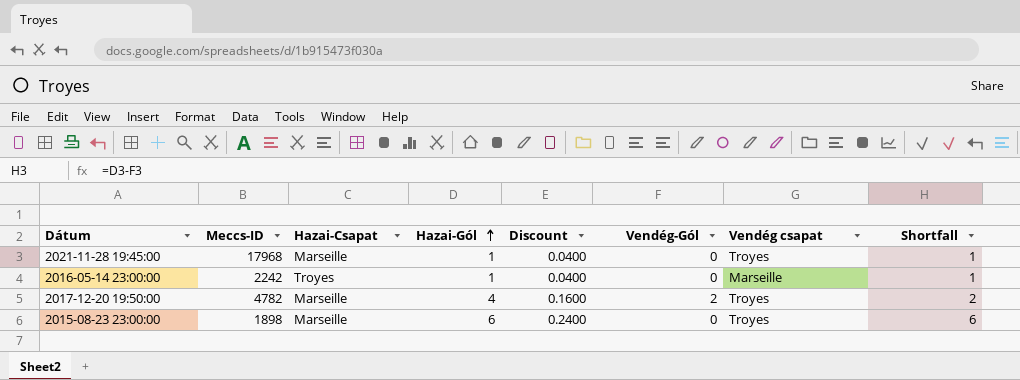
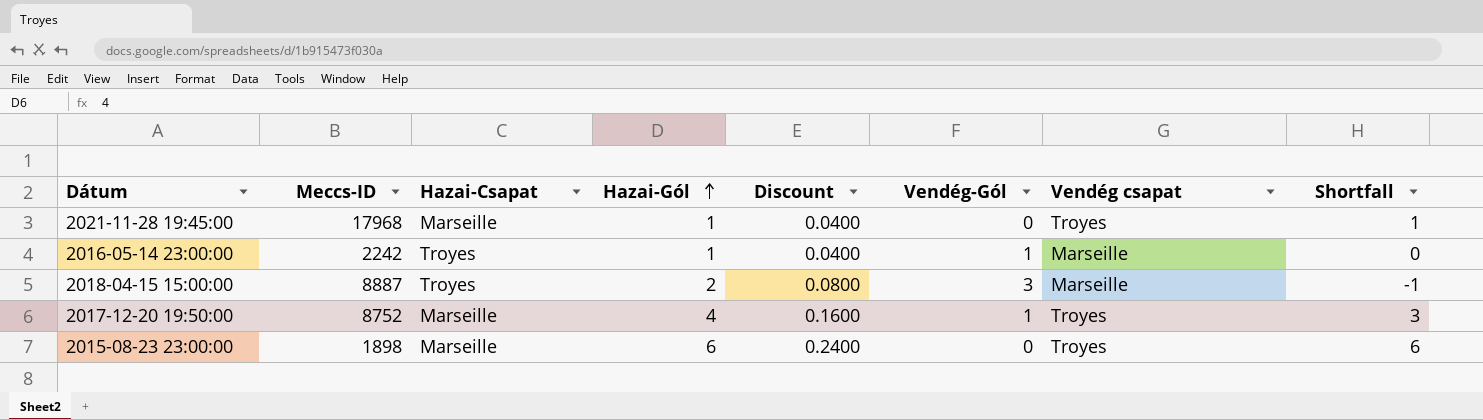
2016-05-14 23:00:00 | Vendég-Gól: 0 -> 1
2016-05-14 23:00:00 | Shortfall: 1 -> 0
row 2018-04-15 15:00:00: none -> 8887 | Troyes | 2 | 0.0800 | 3 | Marseille | -1
2017-12-20 19:50:00 | Meccs-ID: 4782 -> 8752
2017-12-20 19:50:00 | Vendég-Gól: 2 -> 1
2017-12-20 19:50:00 | Shortfall: 2 -> 3

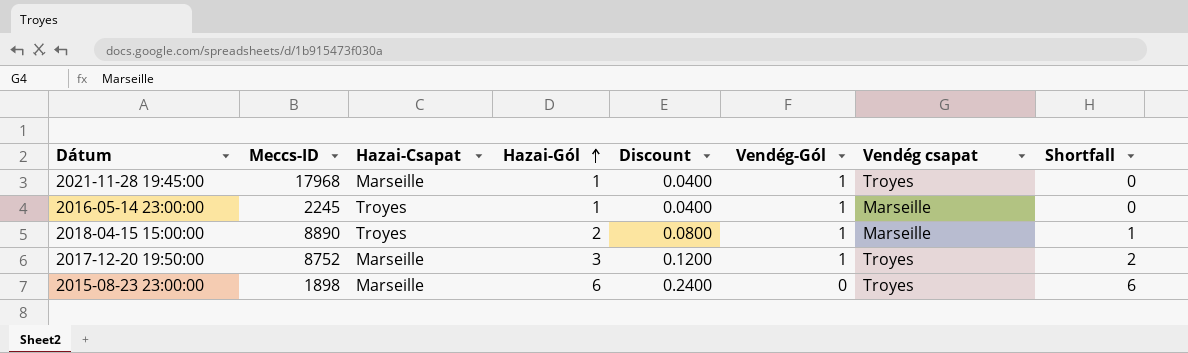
2021-11-28 19:45:00 | Vendég-Gól: 0 -> 1
2021-11-28 19:45:00 | Shortfall: 1 -> 0
2016-05-14 23:00:00 | Meccs-ID: 2242 -> 2245
2018-04-15 15:00:00 | Meccs-ID: 8887 -> 8890
2018-04-15 15:00:00 | Vendég-Gól: 3 -> 1
2018-04-15 15:00:00 | Shortfall: -1 -> 1
2017-12-20 19:50:00 | Hazai-Gól: 4 -> 3
2017-12-20 19:50:00 | Discount: 0.1600 -> 0.1200
2017-12-20 19:50:00 | Shortfall: 3 -> 2

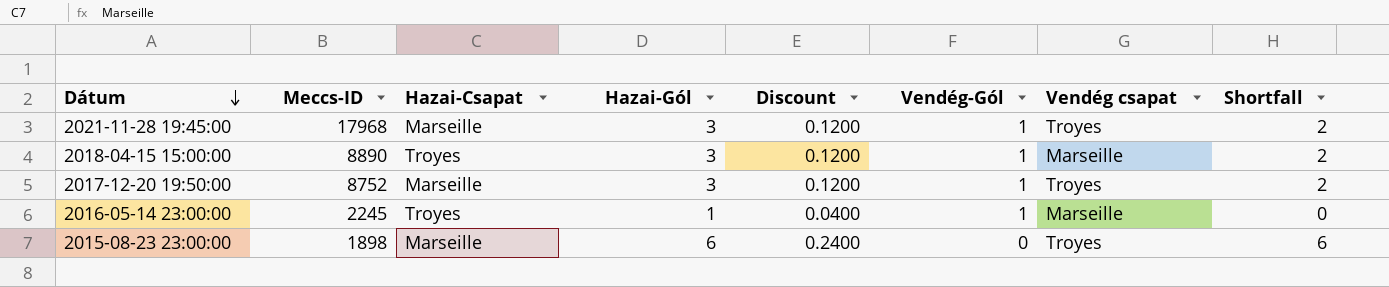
row order: Hazai-Gól ascending -> Dátum descending
2021-11-28 19:45:00 | Hazai-Gól: 1 -> 3
2021-11-28 19:45:00 | Discount: 0.0400 -> 0.1200
2021-11-28 19:45:00 | Shortfall: 0 -> 2
2018-04-15 15:00:00 | Hazai-Gól: 2 -> 3
2018-04-15 15:00:00 | Discount: 0.0800 -> 0.1200
2018-04-15 15:00:00 | Shortfall: 1 -> 2

